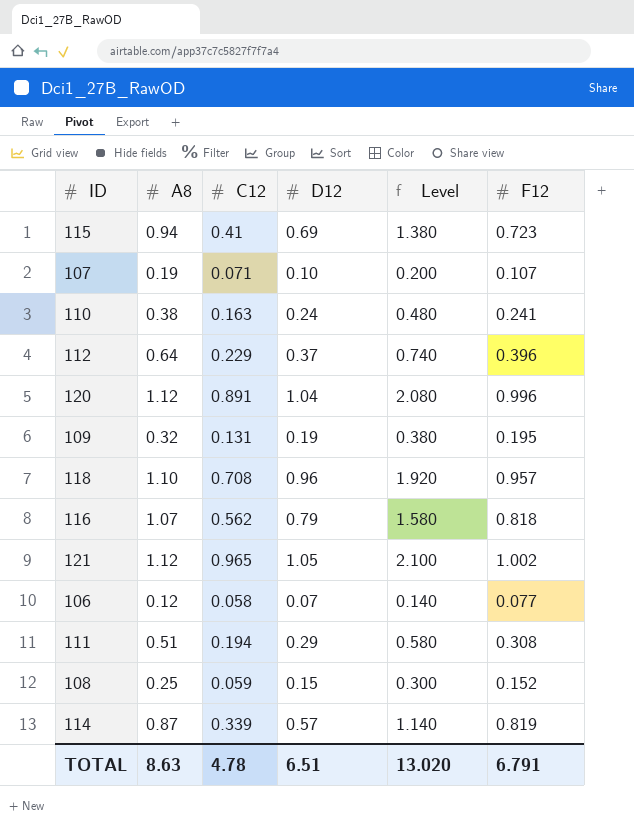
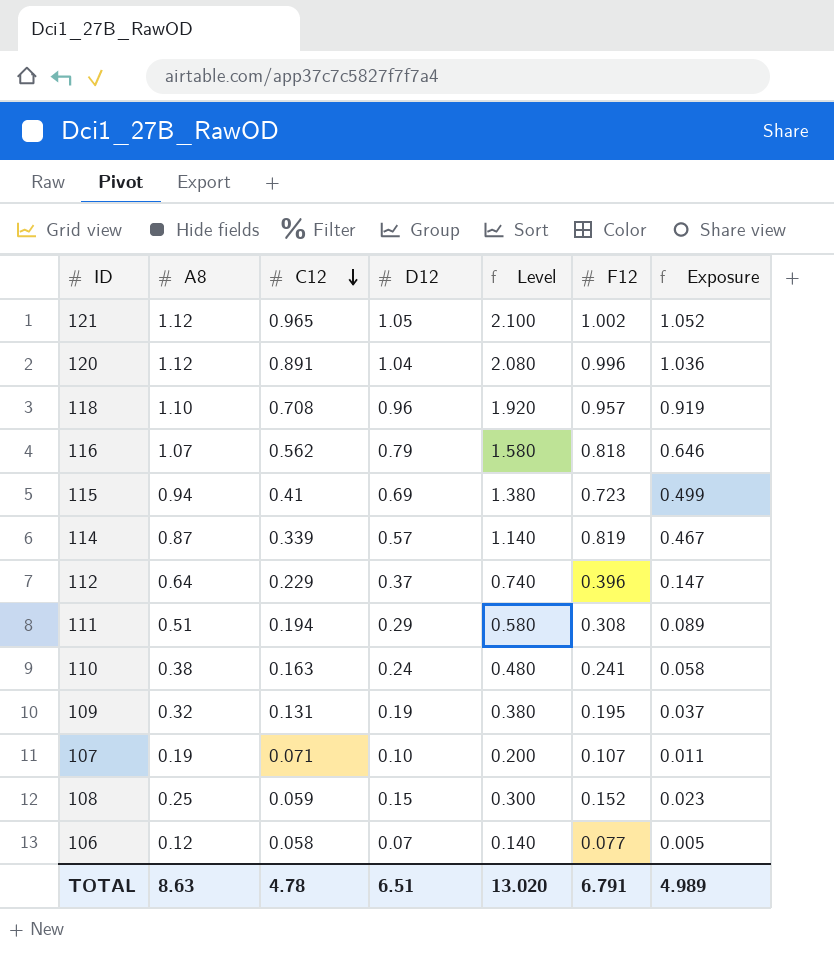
row order: none -> C12 descending
column Exposure | formula: none -> [D12] * [F12]

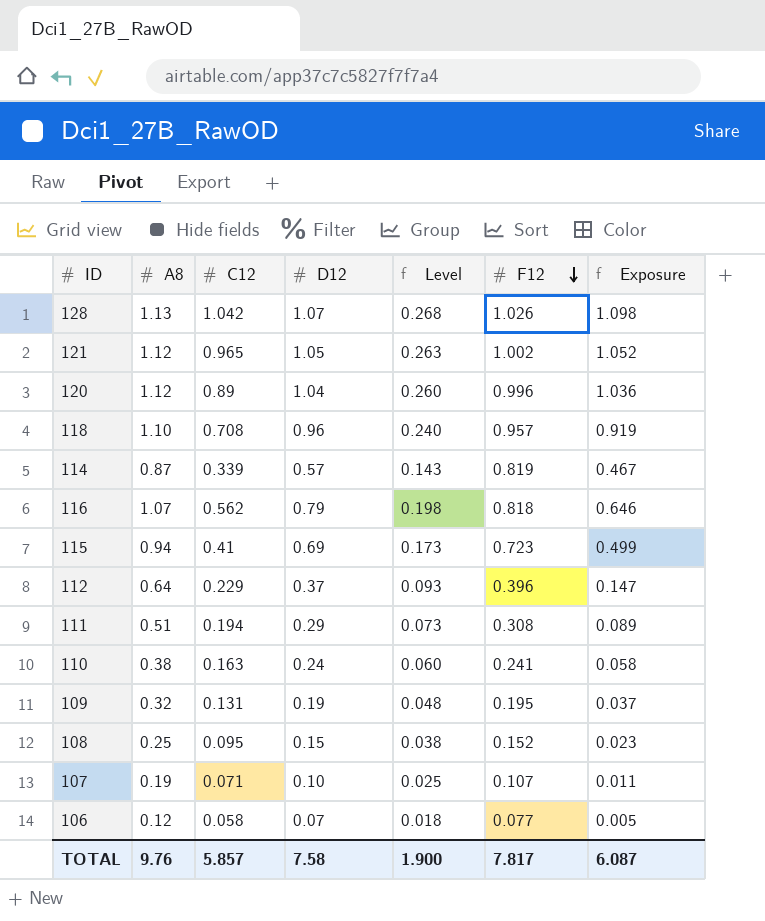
row order: C12 descending -> F12 descending
column Level | formula: [D12] * 2 -> [D12] * 0.25
row 128: none -> 1.13 | 1.042 | 1.07 | 0.268 | 1.026 | 1.098
120 | C12: 0.891 -> 0.89
108 | C12: 0.059 -> 0.095
TOTAL | A8: 8.63 -> 9.76
TOTAL | C12: 4.78 -> 5.857
TOTAL | D12: 6.51 -> 7.58
TOTAL | Level: 13.020 -> 1.900
TOTAL | F12: 6.791 -> 7.817
TOTAL | Exposure: 4.989 -> 6.087

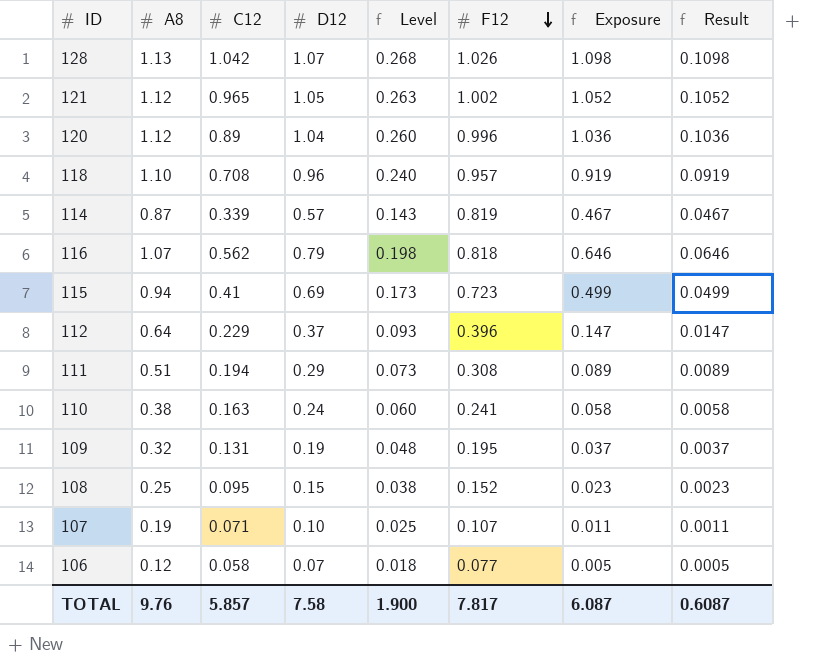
column Result | formula: none -> [Exposure] * 0.1

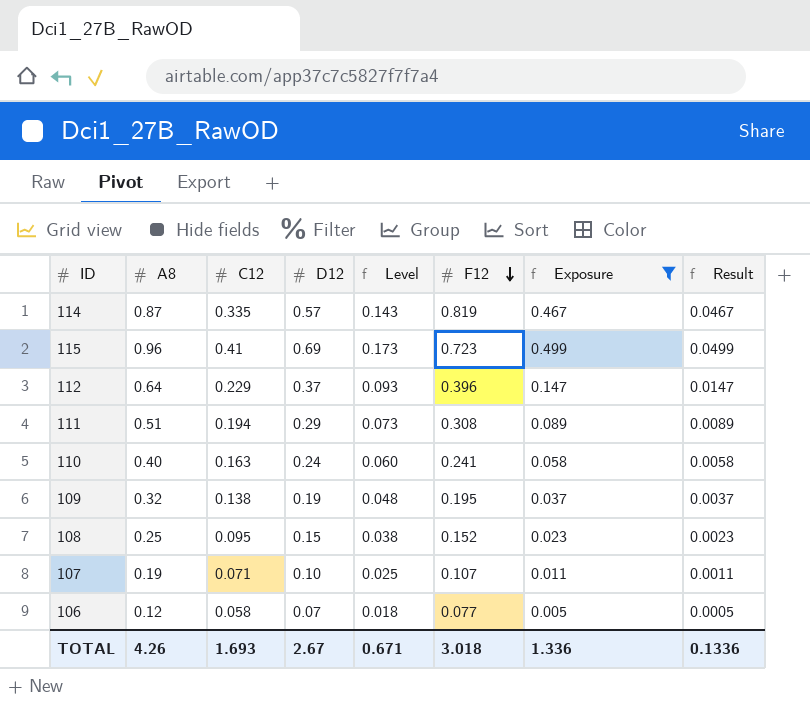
filter: none -> Exposure <= 0.499
114 | C12: 0.339 -> 0.335
115 | A8: 0.94 -> 0.96
110 | A8: 0.38 -> 0.40
109 | C12: 0.131 -> 0.138
TOTAL | A8: 9.76 -> 4.26
TOTAL | C12: 5.857 -> 1.693
TOTAL | D12: 7.58 -> 2.67
TOTAL | Level: 1.900 -> 0.671
TOTAL | F12: 7.817 -> 3.018
TOTAL | Exposure: 6.087 -> 1.336
TOTAL | Result: 0.6087 -> 0.1336

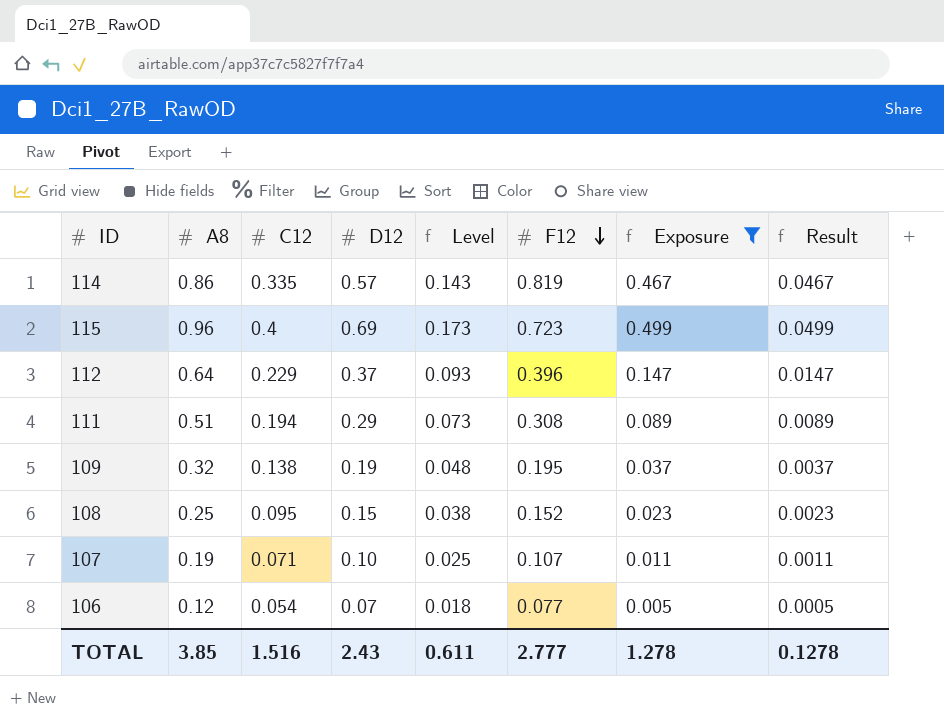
row 110: 0.40 | 0.163 | 0.24 | 0.060 | 0.241 | 0.058 | 0.0058 -> none
114 | A8: 0.87 -> 0.86
115 | C12: 0.41 -> 0.4
106 | C12: 0.058 -> 0.054
TOTAL | A8: 4.26 -> 3.85
TOTAL | C12: 1.693 -> 1.516
TOTAL | D12: 2.67 -> 2.43
TOTAL | Level: 0.671 -> 0.611
TOTAL | F12: 3.018 -> 2.777
TOTAL | Exposure: 1.336 -> 1.278
TOTAL | Result: 0.1336 -> 0.1278

